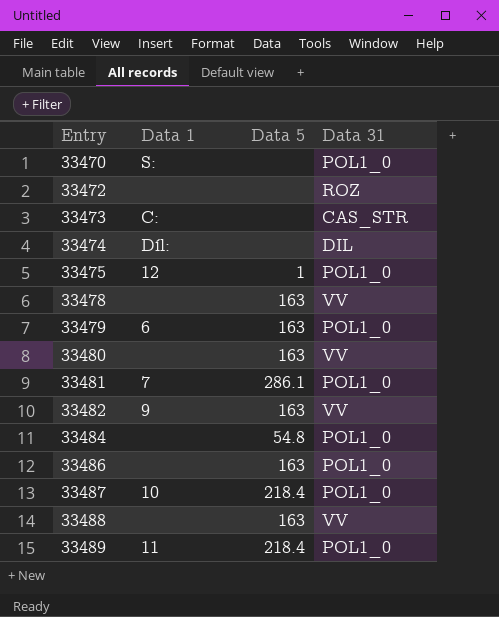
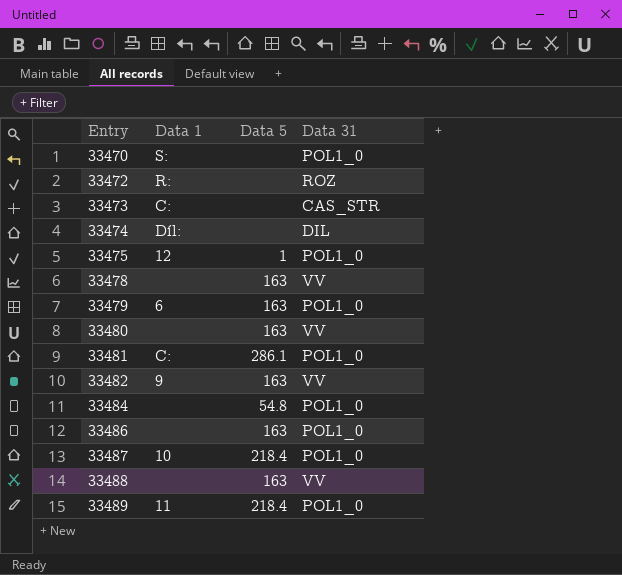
33472 | Data 1: none -> R:
33481 | Data 1: 7 -> C:

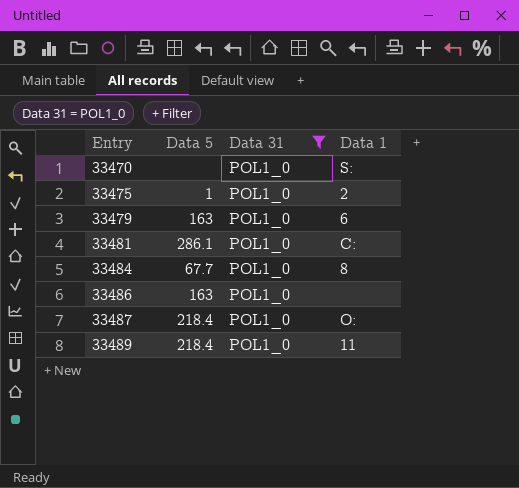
filter: none -> Data 31 = POL1_0
column Data 1 | position: 2 -> 4
33475 | Data 1: 12 -> 2
33484 | Data 5: 54.8 -> 67.7
33484 | Data 1: none -> 8
33487 | Data 1: 10 -> O:

